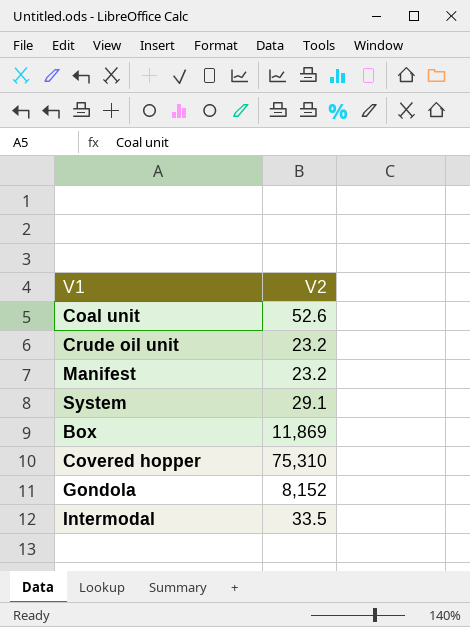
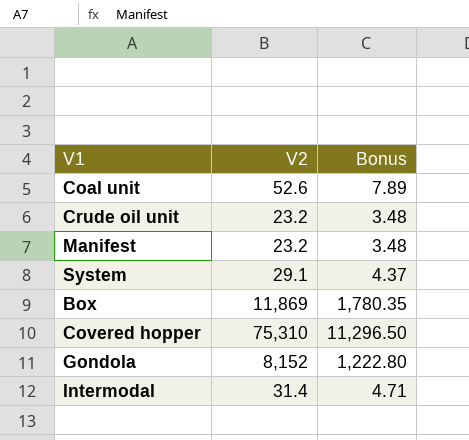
column Bonus | formula: none -> [V2] * 0.15
Intermodal | V2: 33.5 -> 31.4

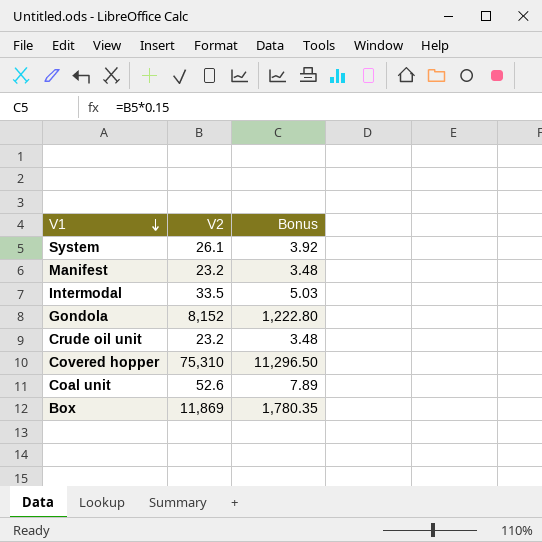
row order: none -> V1 descending
System | V2: 29.1 -> 26.1
System | Bonus: 4.37 -> 3.92
Intermodal | V2: 31.4 -> 33.5
Intermodal | Bonus: 4.71 -> 5.03

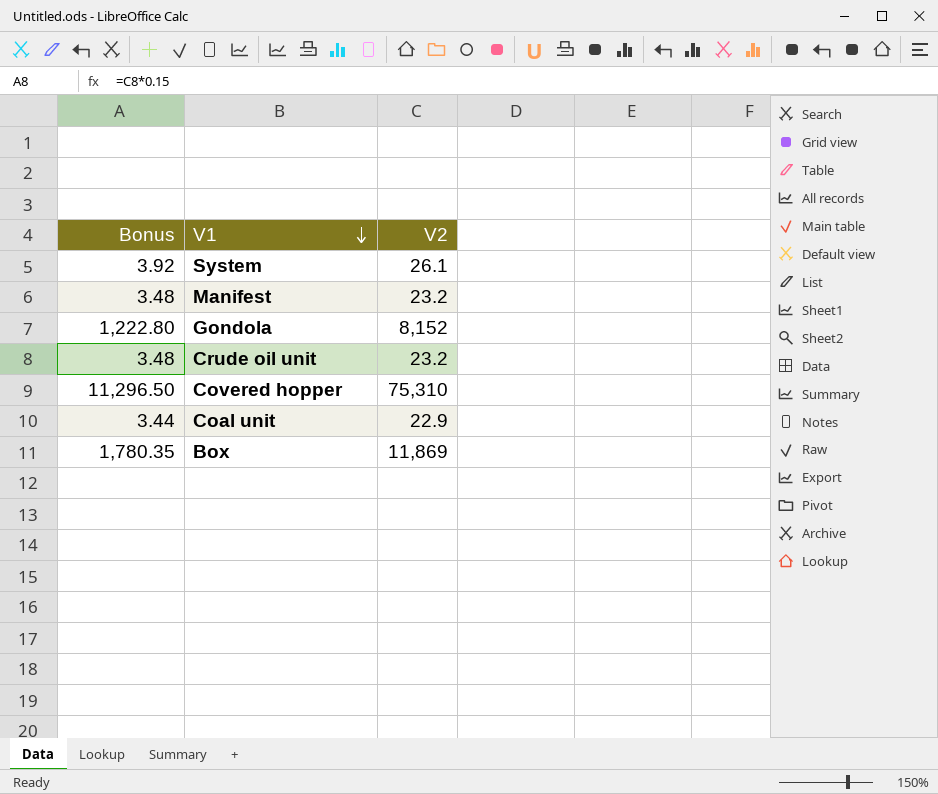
column Bonus | position: 3 -> 1
row Intermodal: 33.5 | 5.03 -> none
Coal unit | Bonus: 7.89 -> 3.44
Coal unit | V2: 52.6 -> 22.9

